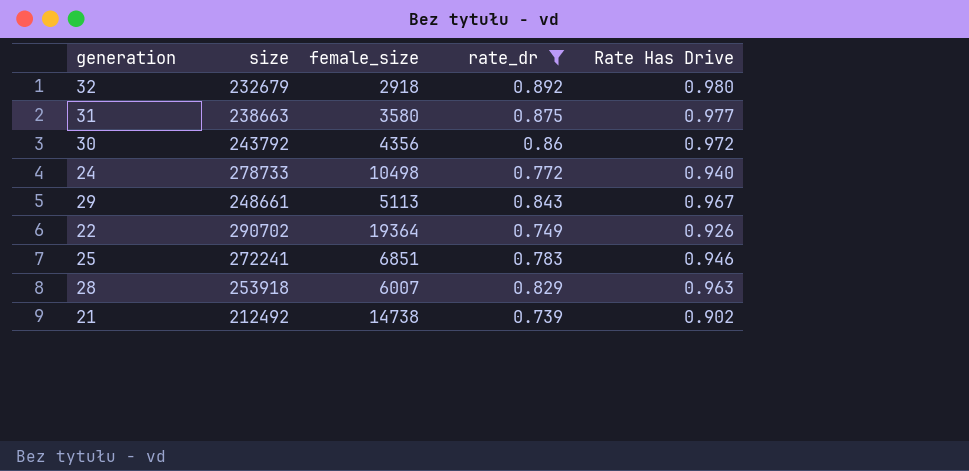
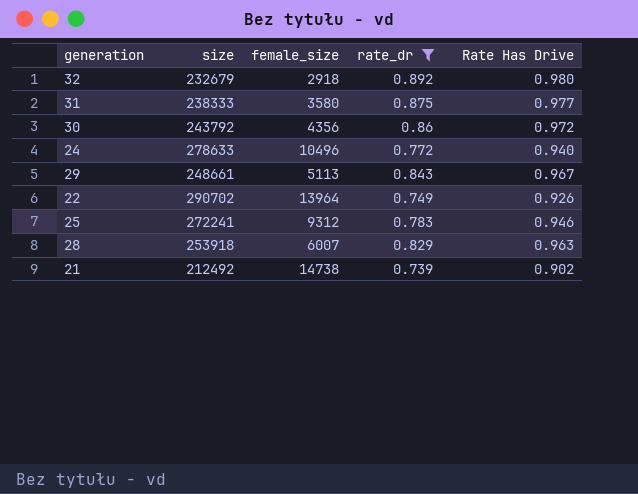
31 | size: 238663 -> 238333
24 | size: 278733 -> 278633
24 | female_size: 10498 -> 10496
22 | female_size: 19364 -> 13964
25 | female_size: 6851 -> 9312

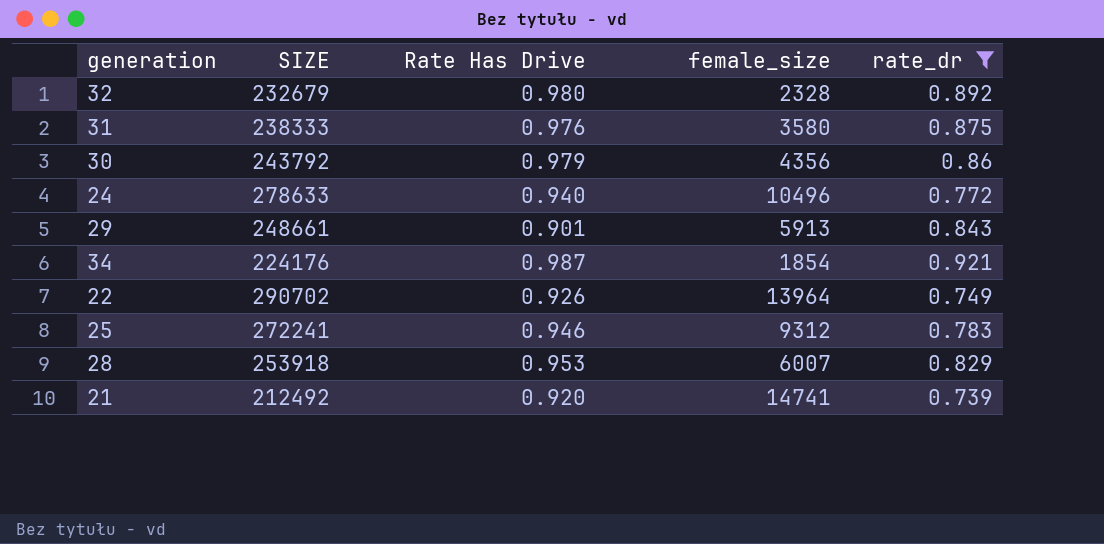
column name: size -> SIZE
column Rate Has Drive | position: 5 -> 3
32 | female_size: 2918 -> 2328
31 | Rate Has Drive: 0.977 -> 0.976
30 | Rate Has Drive: 0.972 -> 0.979
29 | Rate Has Drive: 0.967 -> 0.901
29 | female_size: 5113 -> 5913
row 34: none -> 224176 | 0.987 | 1854 | 0.921
28 | Rate Has Drive: 0.963 -> 0.953
21 | Rate Has Drive: 0.902 -> 0.920
21 | female_size: 14738 -> 14741

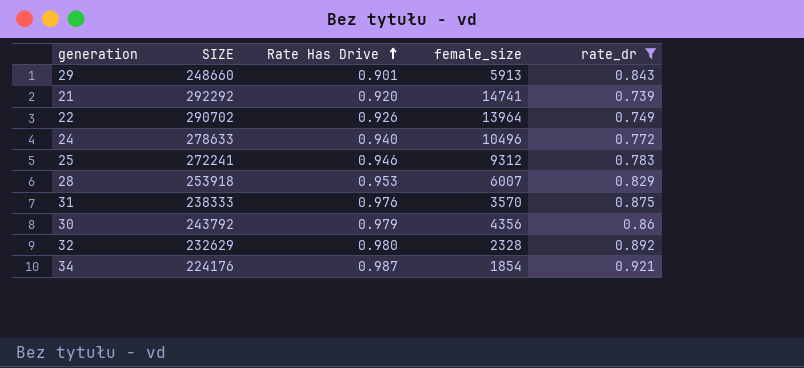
row order: none -> Rate Has Drive ascending
29 | SIZE: 248661 -> 248660
21 | SIZE: 212492 -> 292292
31 | female_size: 3580 -> 3570
32 | SIZE: 232679 -> 232629

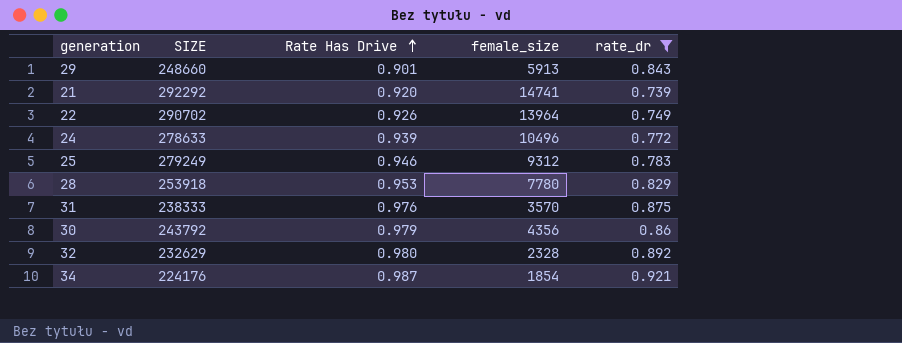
24 | Rate Has Drive: 0.940 -> 0.939
25 | SIZE: 272241 -> 279249
28 | female_size: 6007 -> 7780

